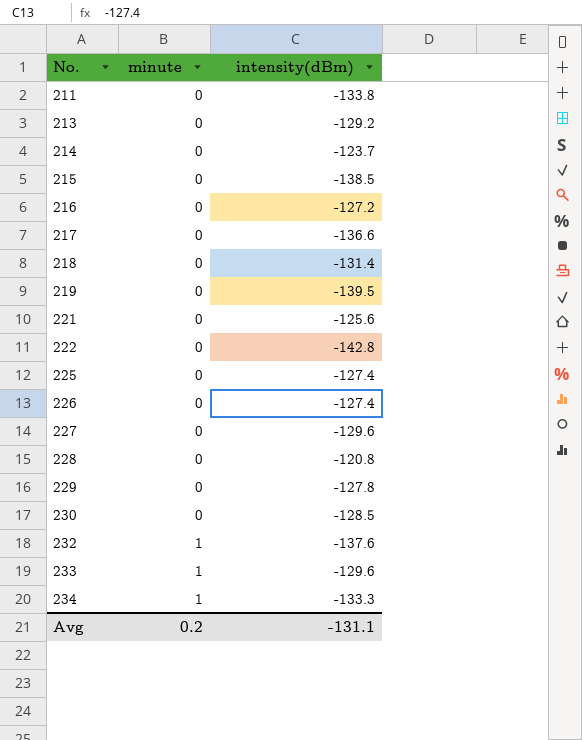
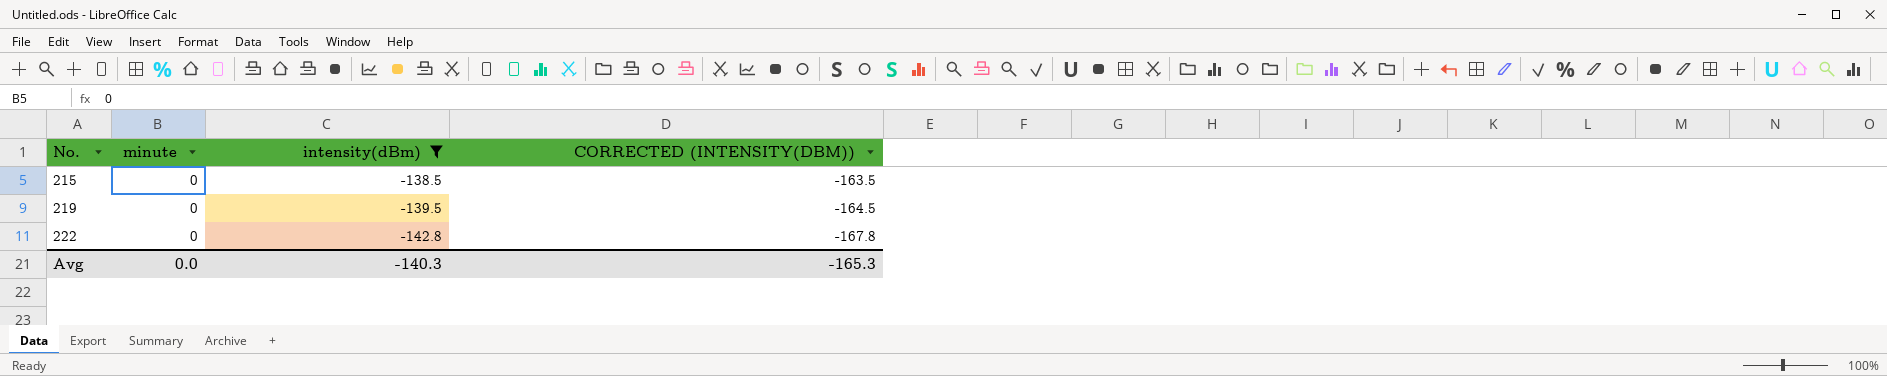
filter: none -> intensity(dBm) <= -138.5
column CORRECTED (INTENSITY(DBM)) | formula: none -> [intensity(dBm)] - 25
Avg | minute: 0.2 -> 0.0
Avg | intensity(dBm): -131.1 -> -140.3

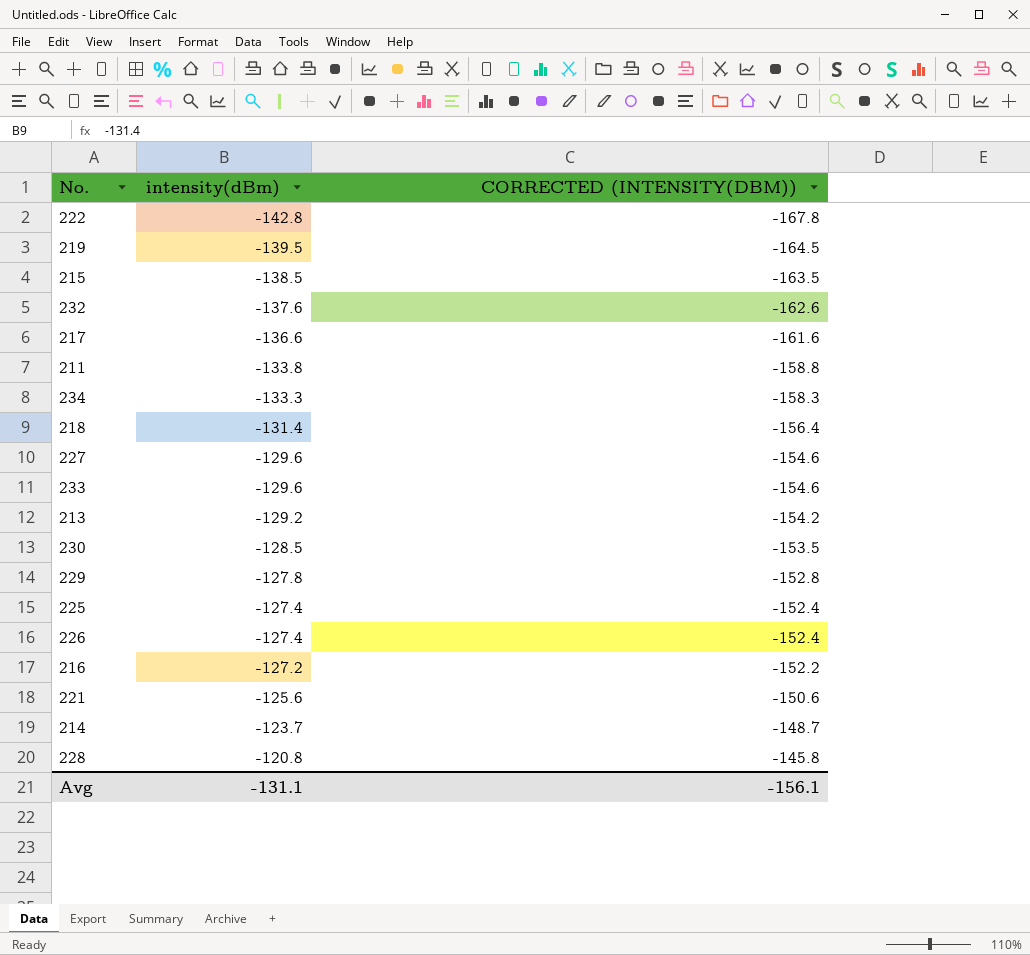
filter: intensity(dBm) <= -138.5 -> none
row order: No. ascending -> intensity(dBm) ascending
column minute | position: 2 -> none
Avg | intensity(dBm): -140.3 -> -131.1
Avg | CORRECTED (INTENSITY(DBM)): -165.3 -> -156.1

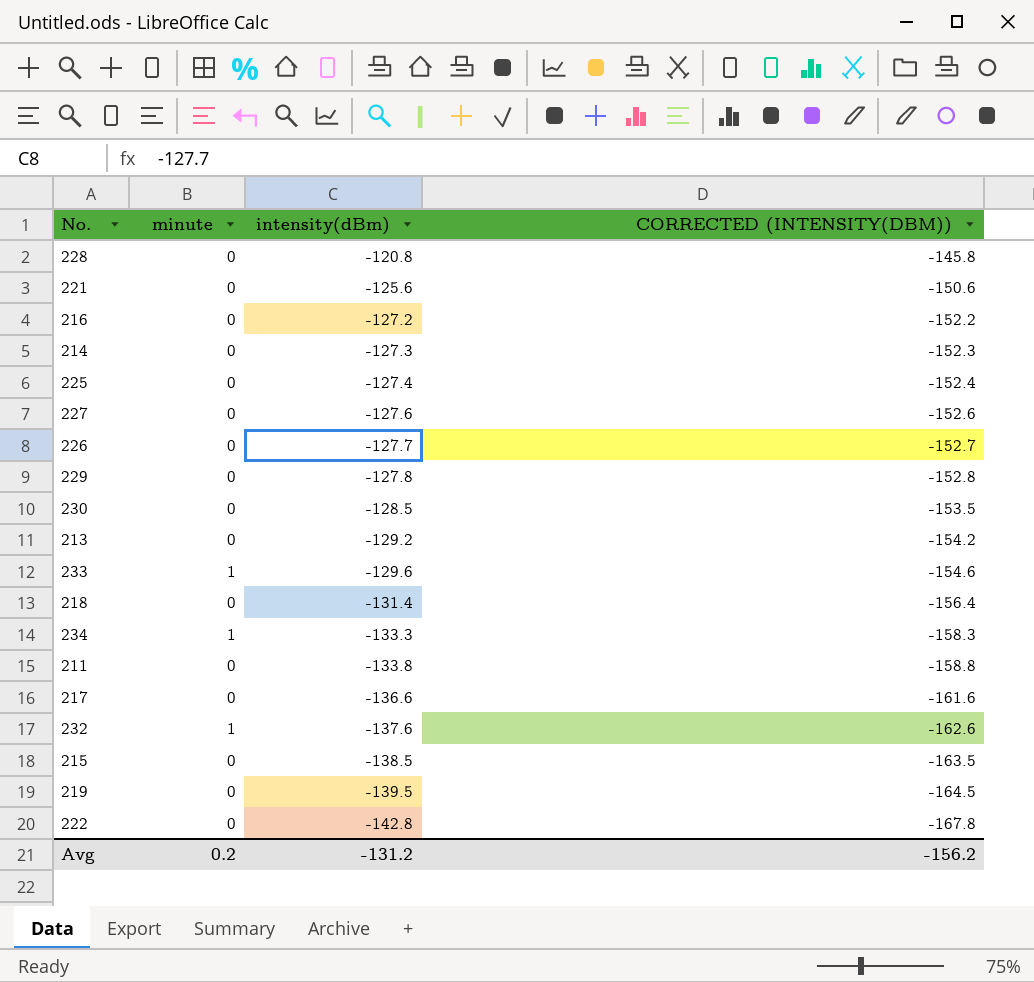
row order: intensity(dBm) ascending -> intensity(dBm) descending
column minute | position: none -> 2
214 | intensity(dBm): -123.7 -> -127.3
214 | CORRECTED (INTENSITY(DBM)): -148.7 -> -152.3
227 | intensity(dBm): -129.6 -> -127.6
227 | CORRECTED (INTENSITY(DBM)): -154.6 -> -152.6
226 | intensity(dBm): -127.4 -> -127.7
226 | CORRECTED (INTENSITY(DBM)): -152.4 -> -152.7
Avg | intensity(dBm): -131.1 -> -131.2
Avg | CORRECTED (INTENSITY(DBM)): -156.1 -> -156.2

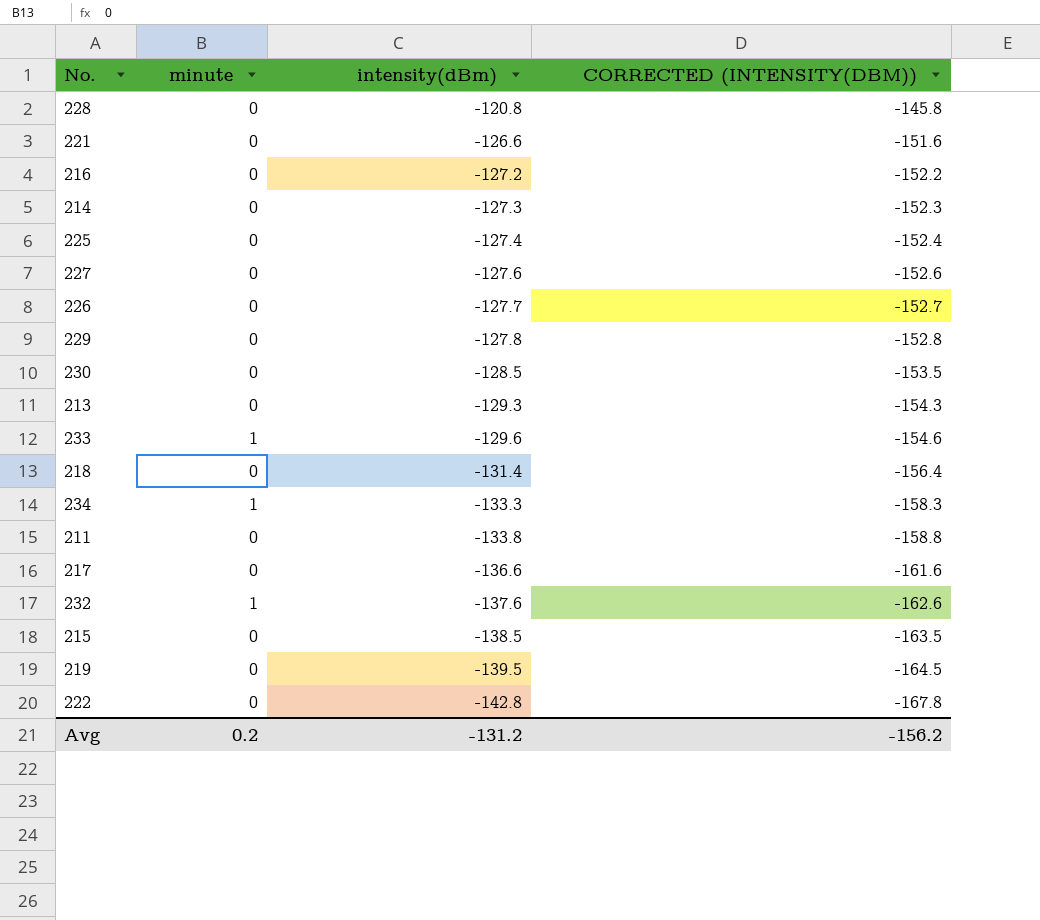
221 | intensity(dBm): -125.6 -> -126.6
221 | CORRECTED (INTENSITY(DBM)): -150.6 -> -151.6
213 | intensity(dBm): -129.2 -> -129.3
213 | CORRECTED (INTENSITY(DBM)): -154.2 -> -154.3

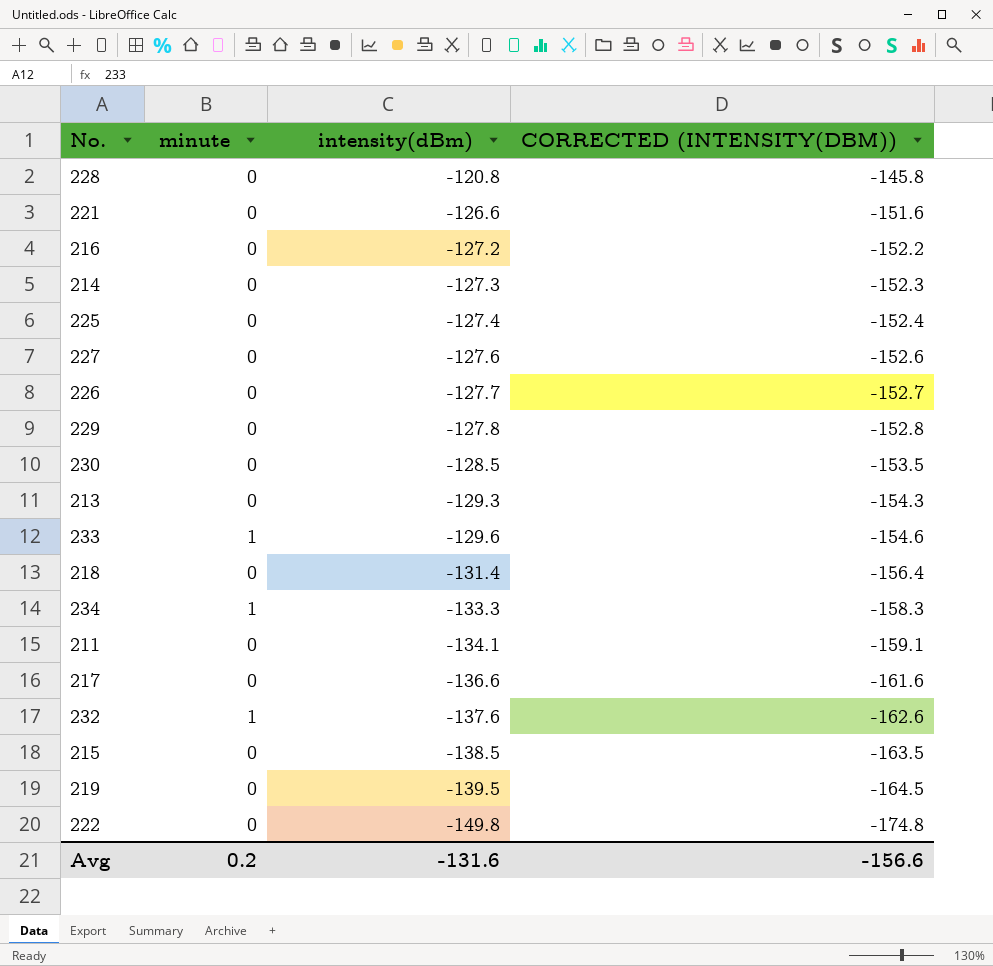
211 | intensity(dBm): -133.8 -> -134.1
211 | CORRECTED (INTENSITY(DBM)): -158.8 -> -159.1
222 | intensity(dBm): -142.8 -> -149.8
222 | CORRECTED (INTENSITY(DBM)): -167.8 -> -174.8
Avg | intensity(dBm): -131.2 -> -131.6
Avg | CORRECTED (INTENSITY(DBM)): -156.2 -> -156.6

